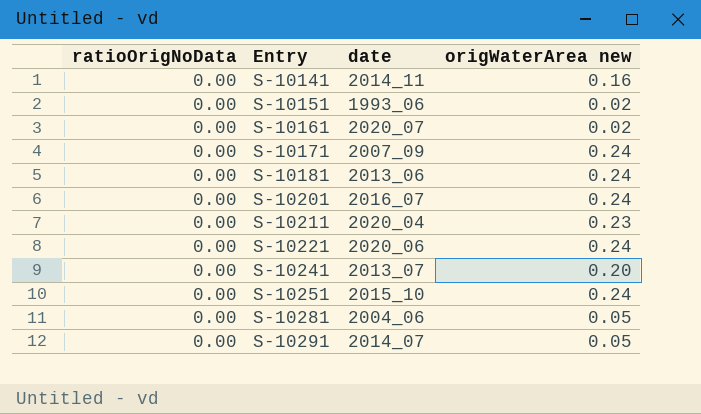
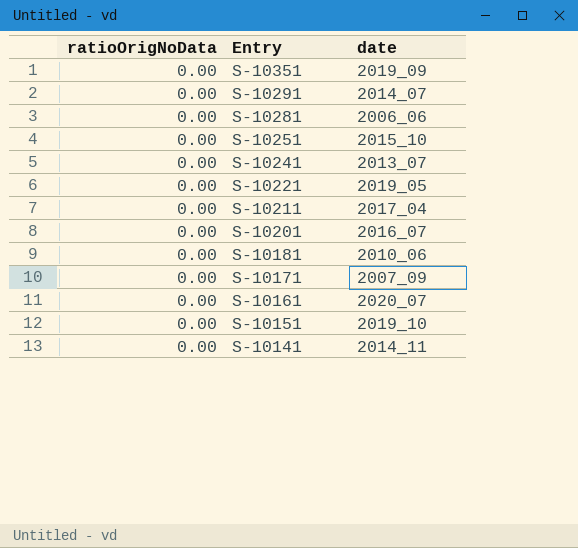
row order: Entry ascending -> Entry descending
column origWaterArea new | position: 4 -> none
row S-10351: none -> 0.00 | 2019_09
S-10281 | date: 2004_06 -> 2006_06
S-10221 | date: 2020_06 -> 2019_05
S-10211 | date: 2020_04 -> 2017_04
S-10181 | date: 2013_06 -> 2010_06
S-10151 | date: 1993_06 -> 2019_10

